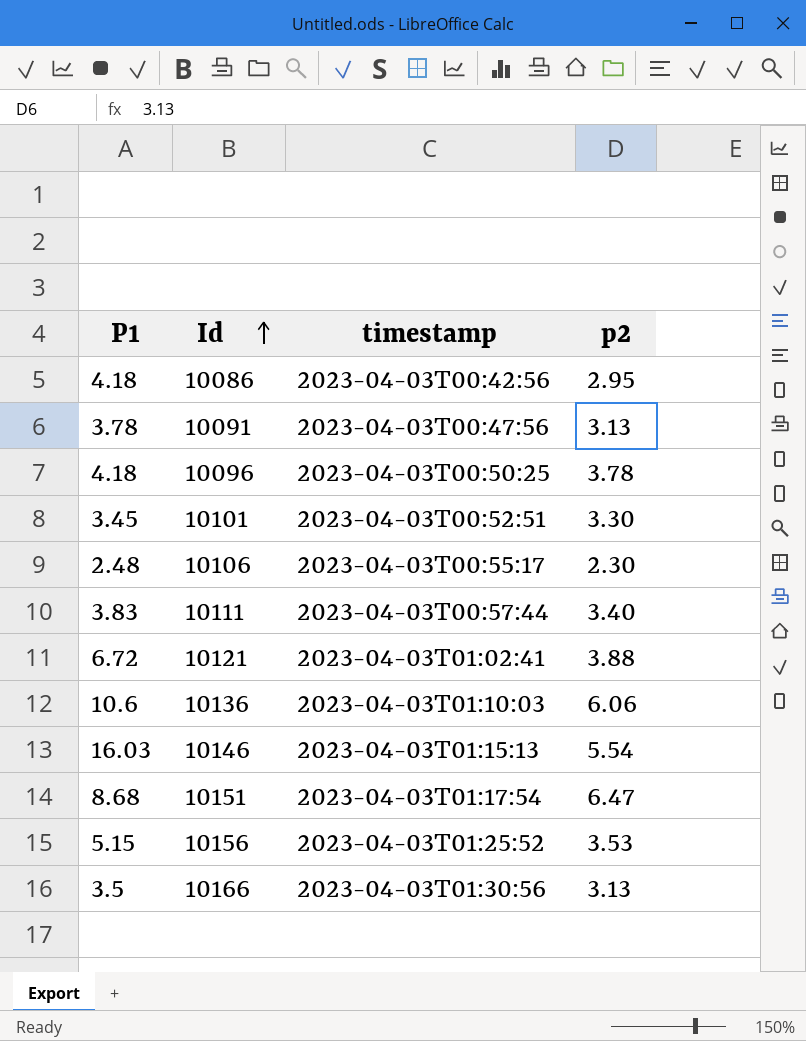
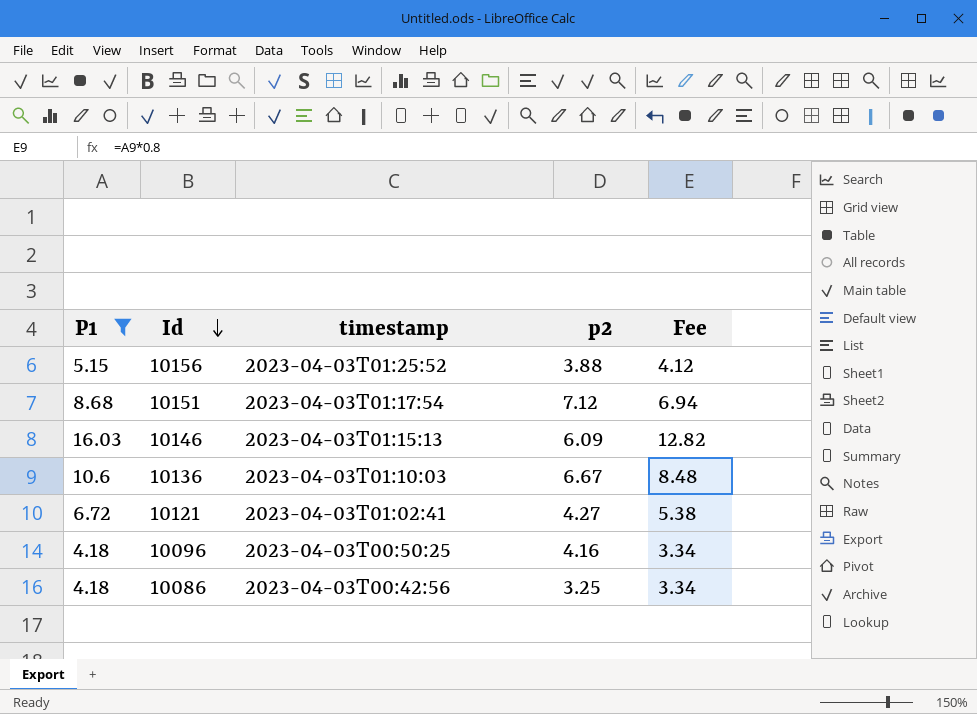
filter: none -> P1 >= 4.18
row order: Id ascending -> Id descending
column Fee | formula: none -> [P1] * 0.8
10156 | p2: 3.53 -> 3.88
10151 | p2: 6.47 -> 7.12
10146 | p2: 5.54 -> 6.09
10136 | p2: 6.06 -> 6.67
10121 | p2: 3.88 -> 4.27
10096 | p2: 3.78 -> 4.16
10086 | p2: 2.95 -> 3.25

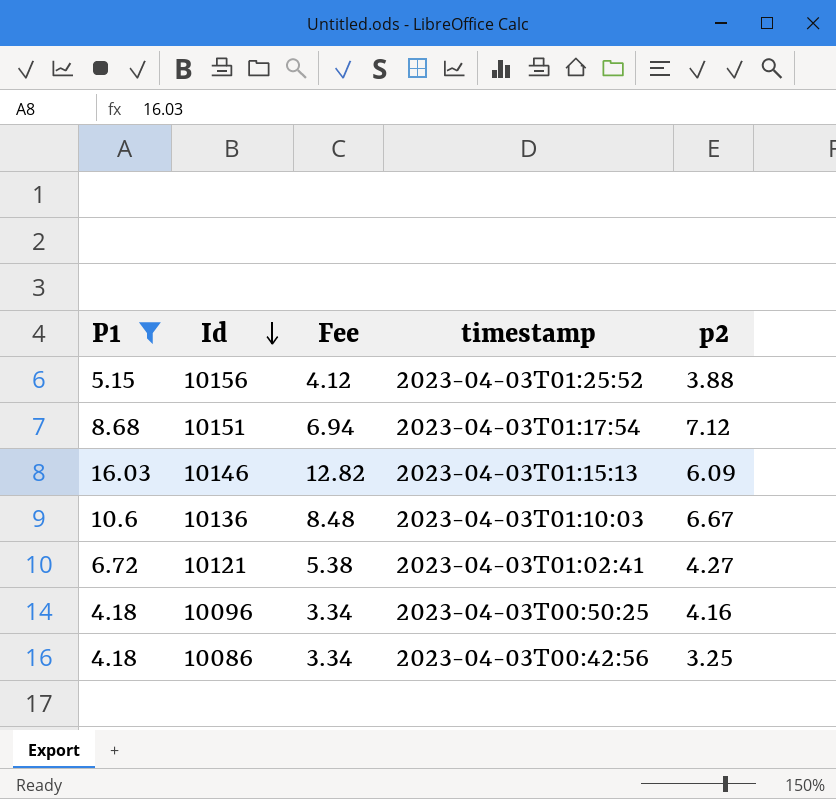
column Fee | position: 5 -> 3

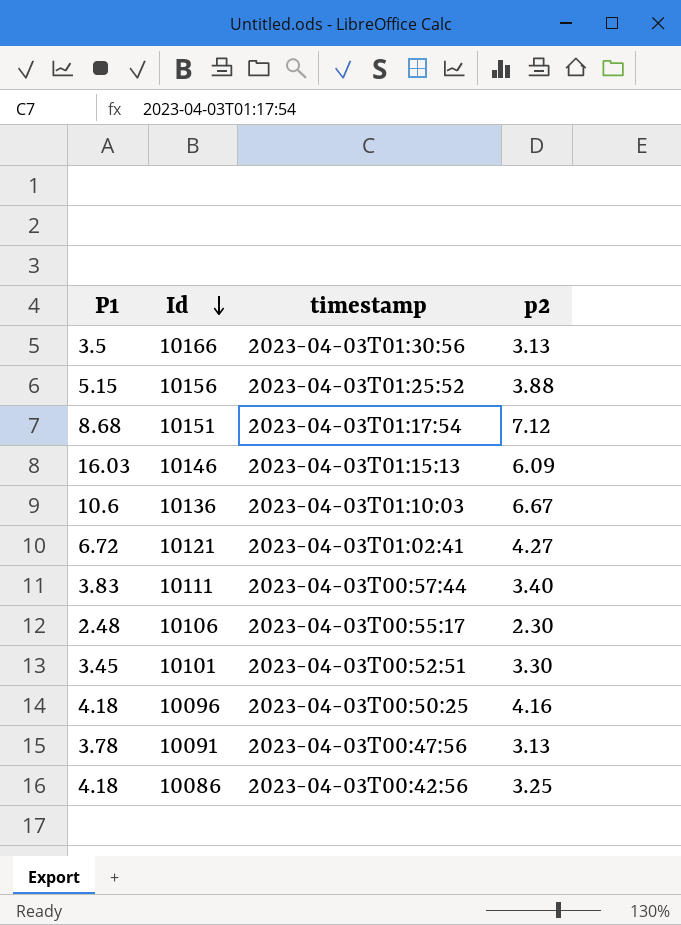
filter: P1 >= 4.18 -> none
column Fee | formula: [P1] * 0.8 -> none

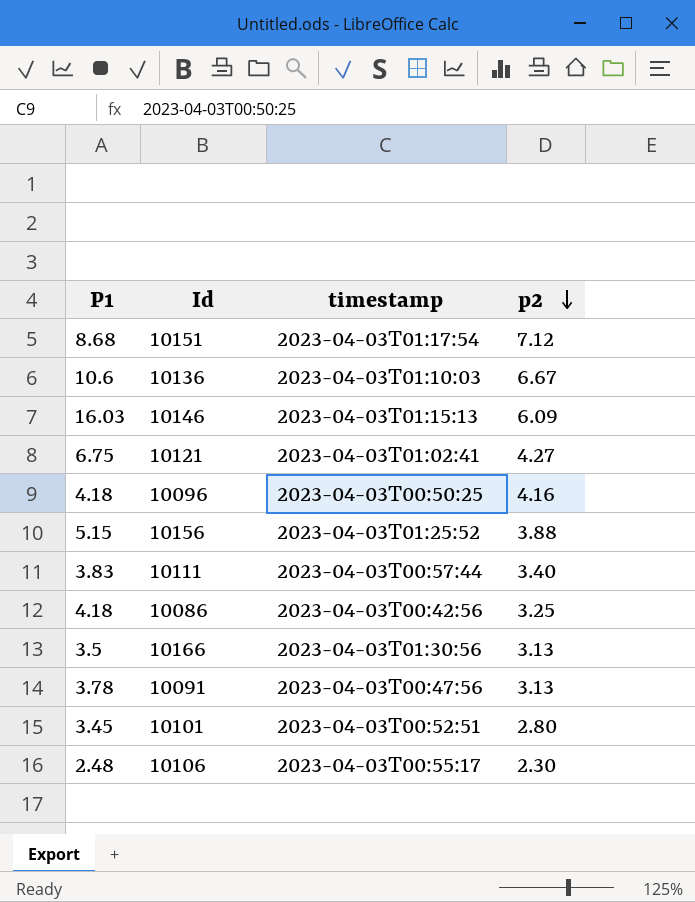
row order: Id descending -> p2 descending
10121 | P1: 6.72 -> 6.75
10101 | p2: 3.30 -> 2.80

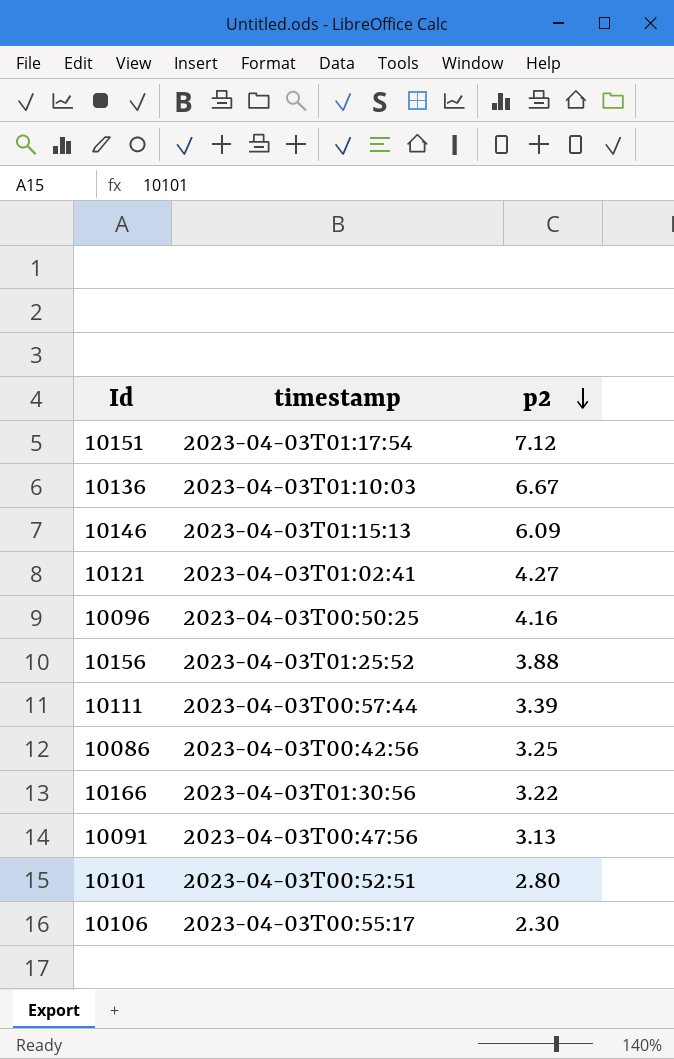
column P1 | position: 1 -> none
10111 | p2: 3.40 -> 3.39
10166 | p2: 3.13 -> 3.22

